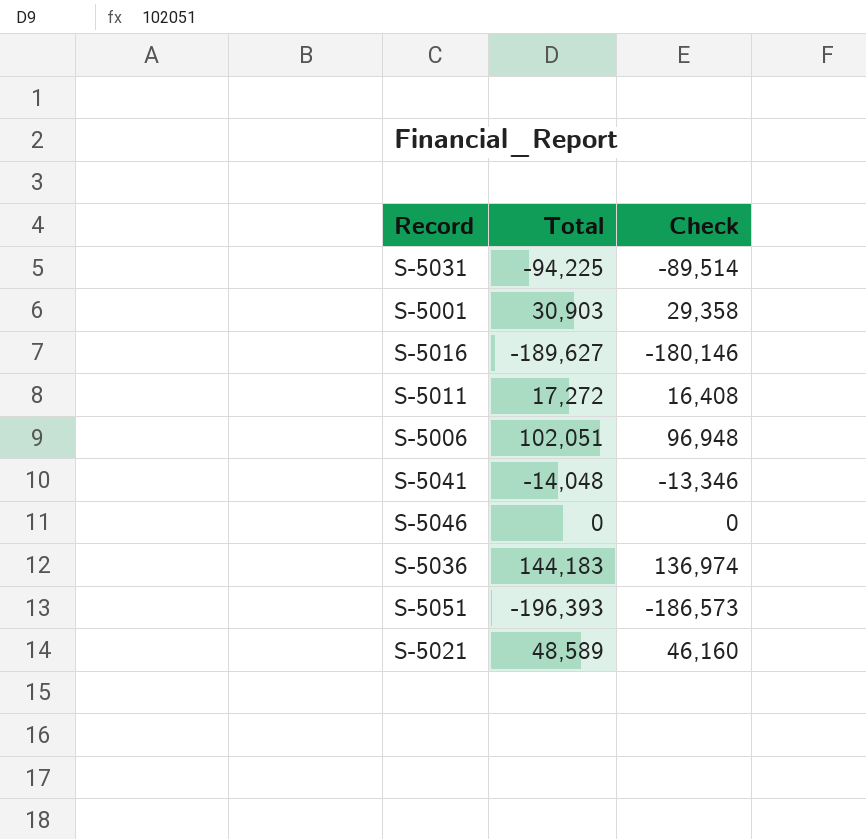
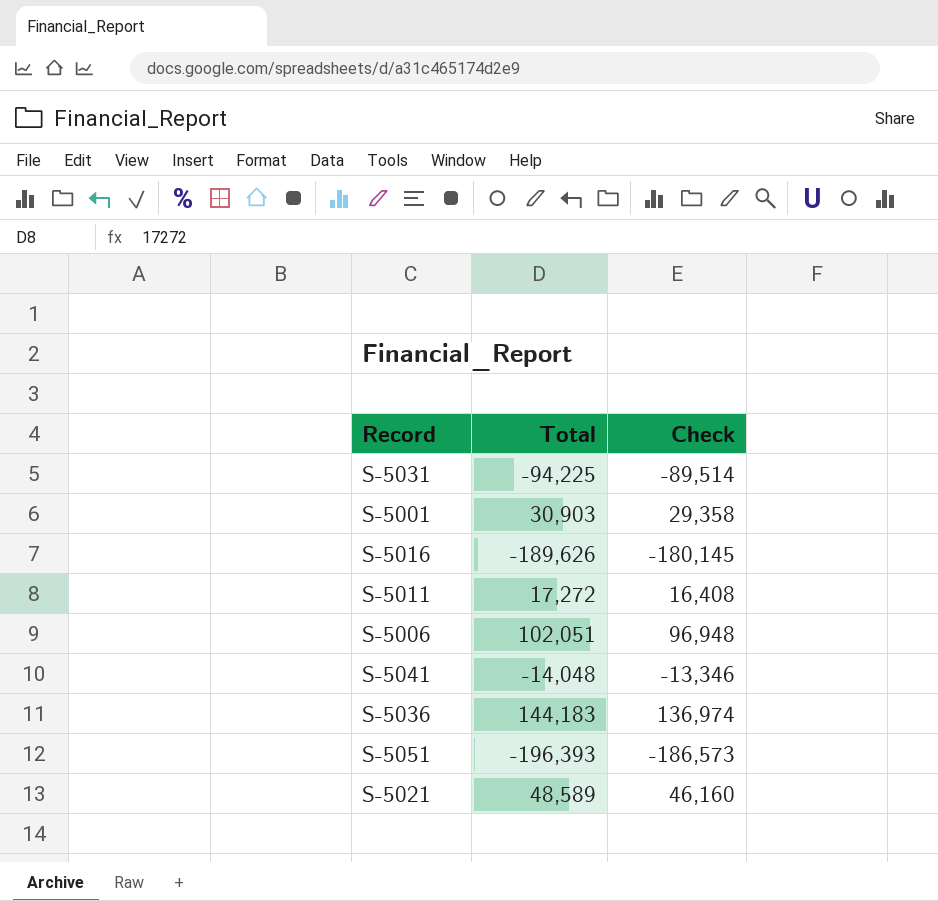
row S-5046: 0 | 0 -> none
S-5016 | Total: -189,627 -> -189,626
S-5016 | Check: -180,146 -> -180,145

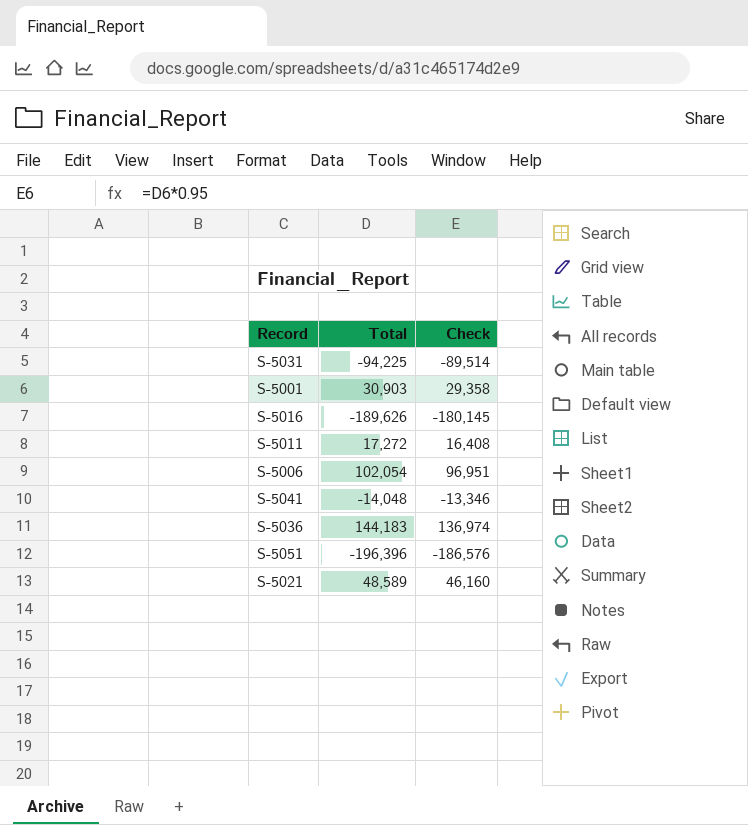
S-5006 | Total: 102,051 -> 102,054
S-5006 | Check: 96,948 -> 96,951
S-5051 | Total: -196,393 -> -196,396
S-5051 | Check: -186,573 -> -186,576

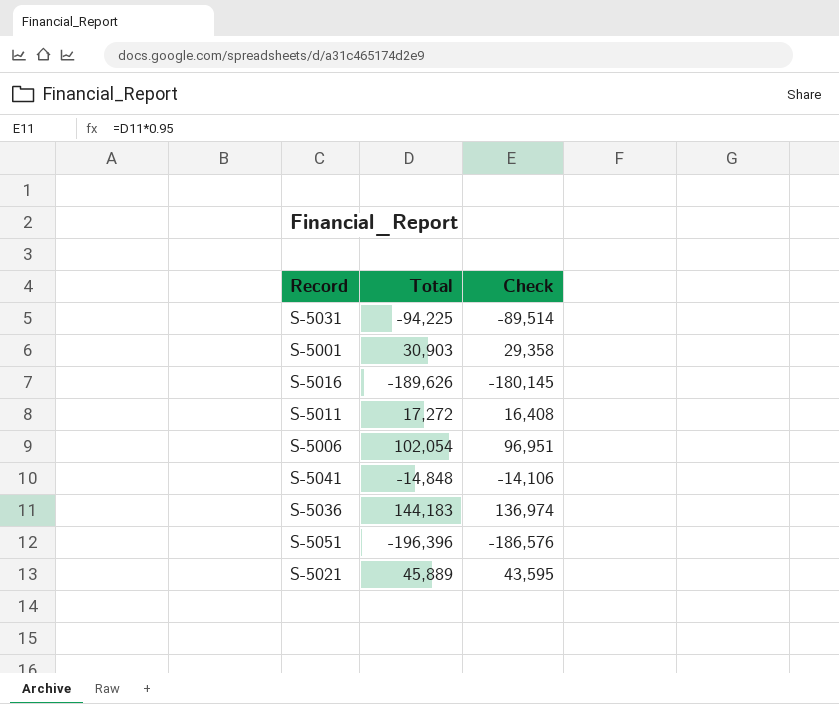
S-5041 | Total: -14,048 -> -14,848
S-5041 | Check: -13,346 -> -14,106
S-5021 | Total: 48,589 -> 45,889
S-5021 | Check: 46,160 -> 43,595

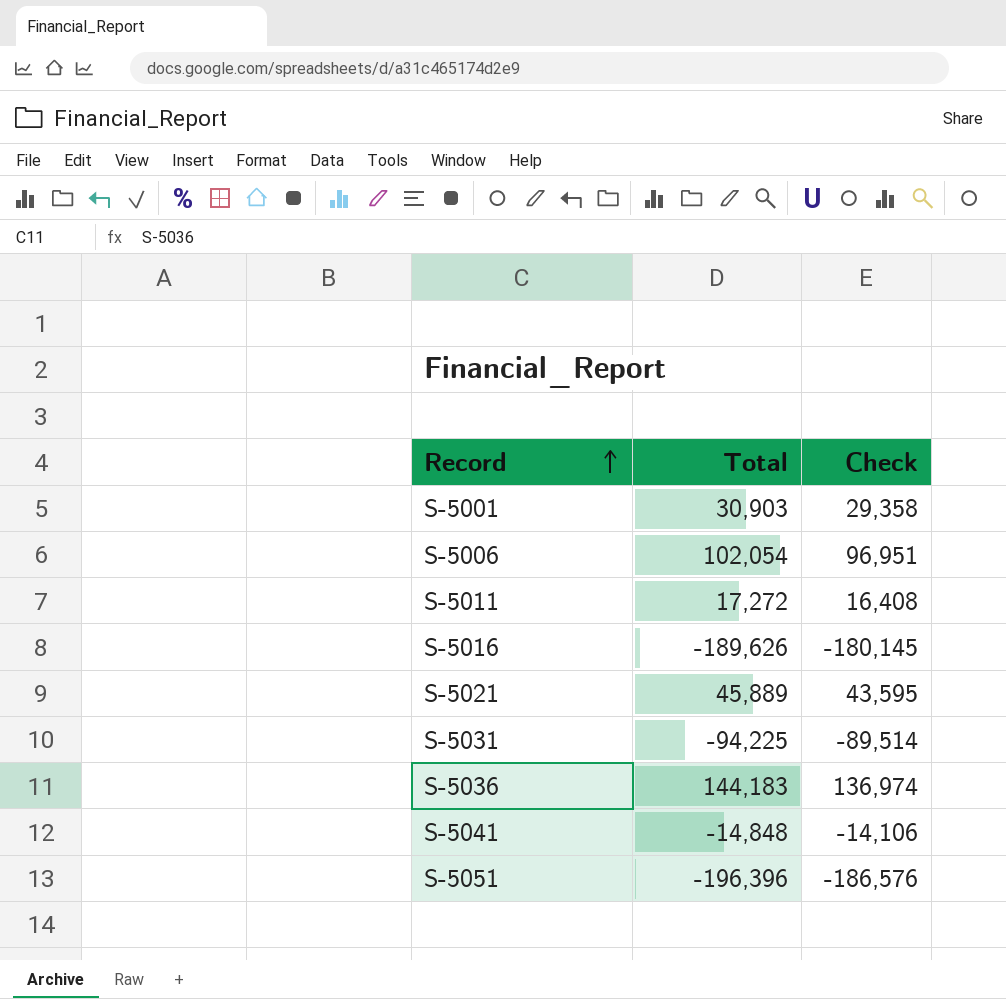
row order: none -> Record ascending

